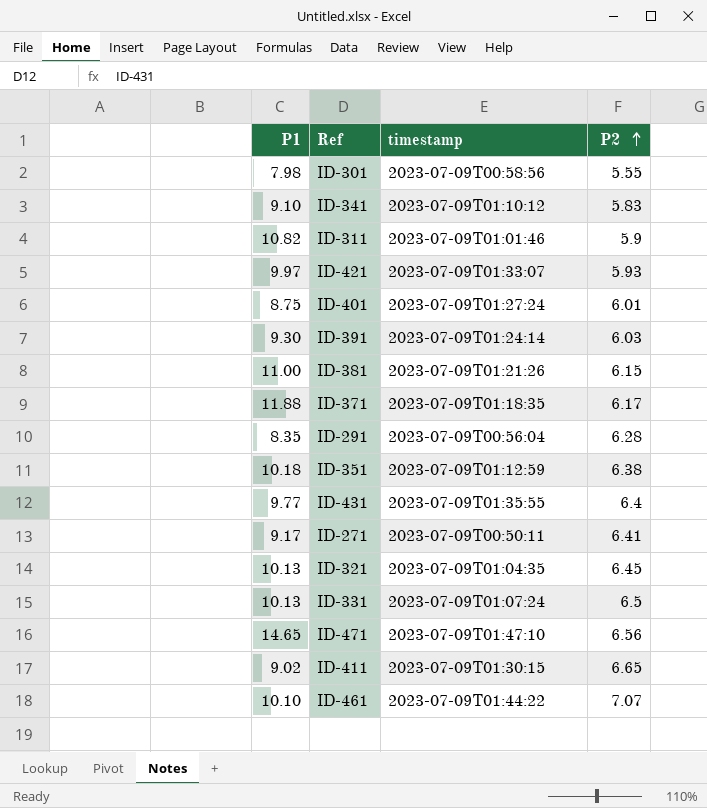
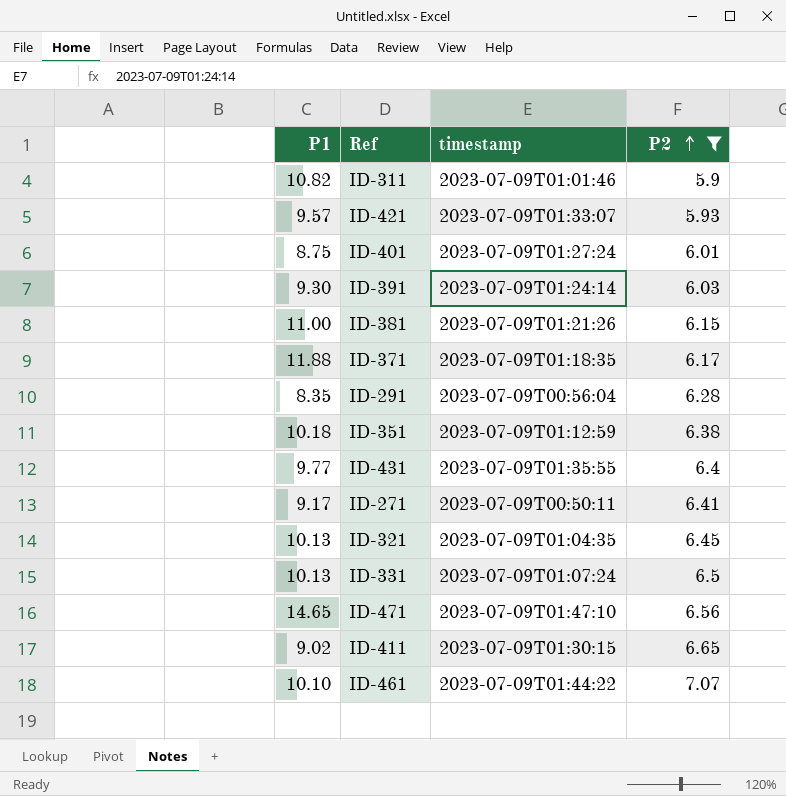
filter: none -> P2 >= 5.9
ID-421 | P1: 9.97 -> 9.57

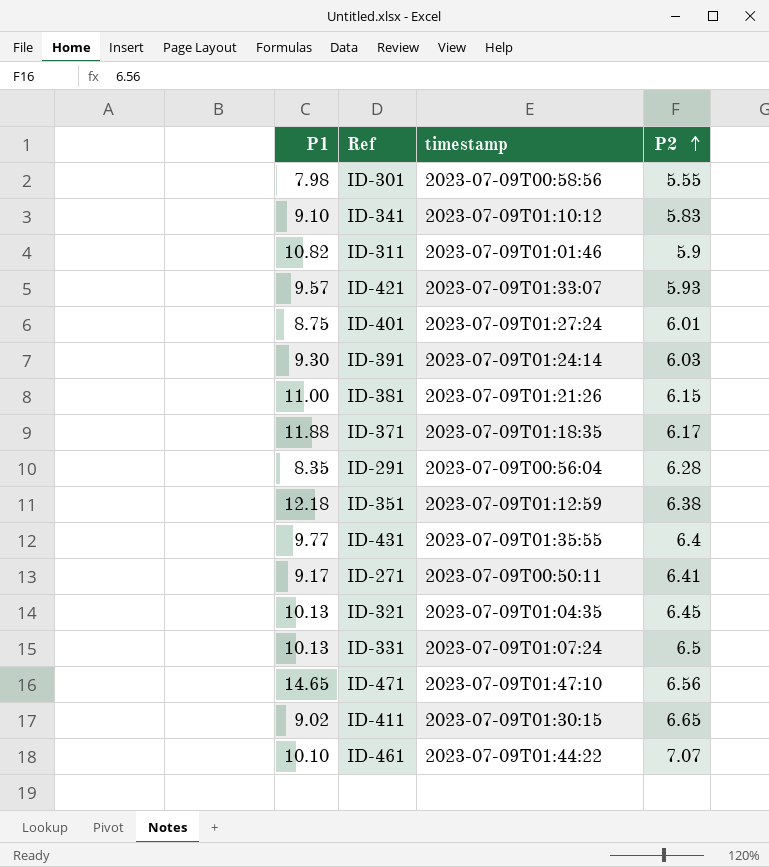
filter: P2 >= 5.9 -> none
ID-351 | P1: 10.18 -> 12.18

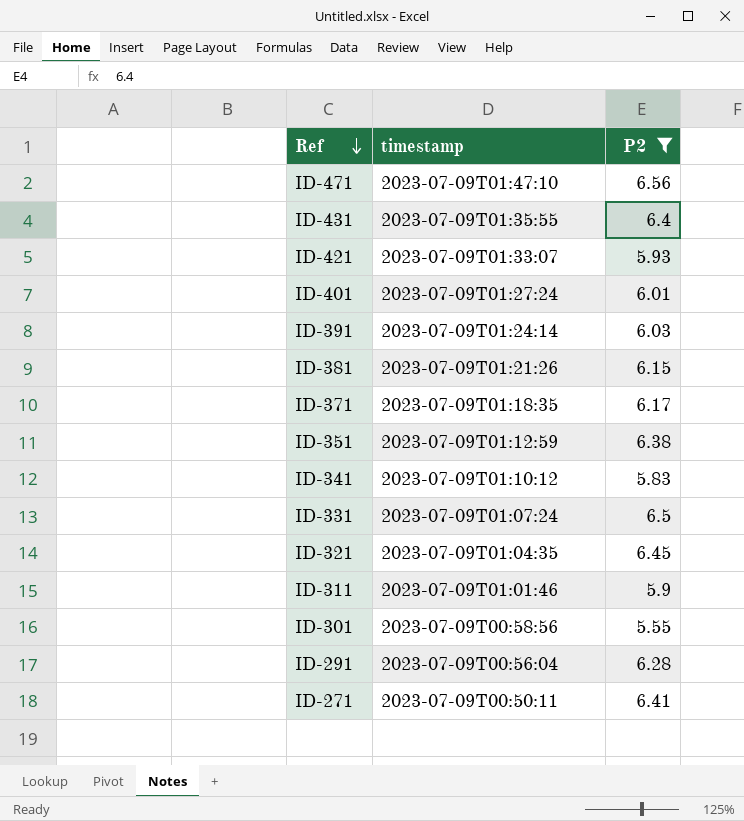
filter: none -> P2 <= 6.56
row order: P2 ascending -> Ref descending
column P1 | position: 1 -> none

